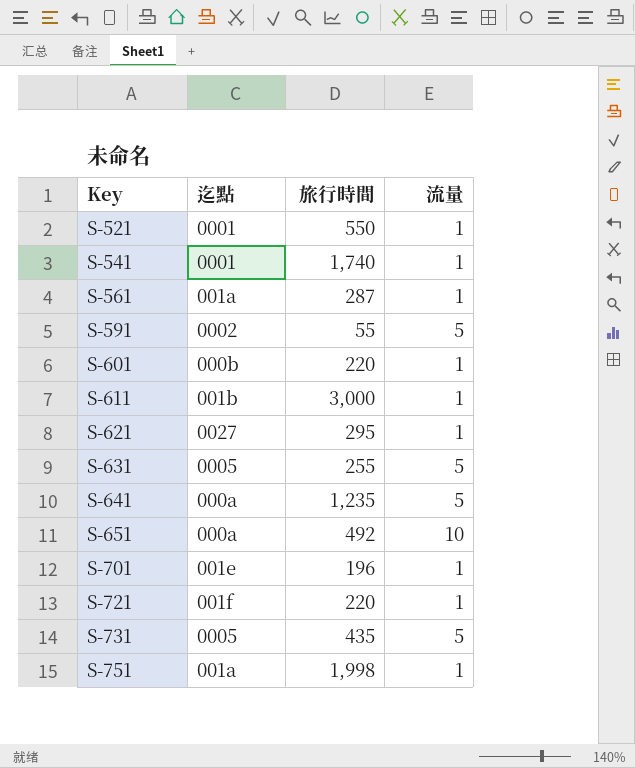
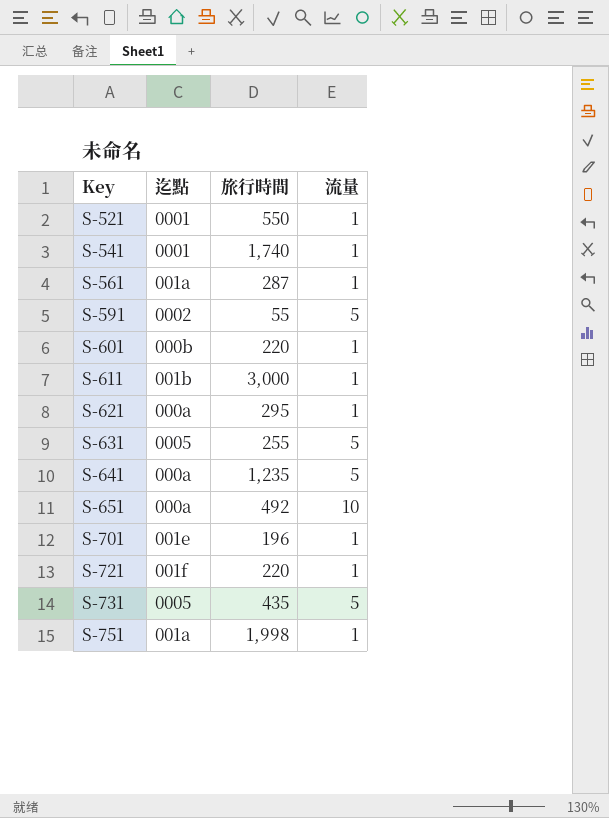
S-621 | 迄點: 0027 -> 000a

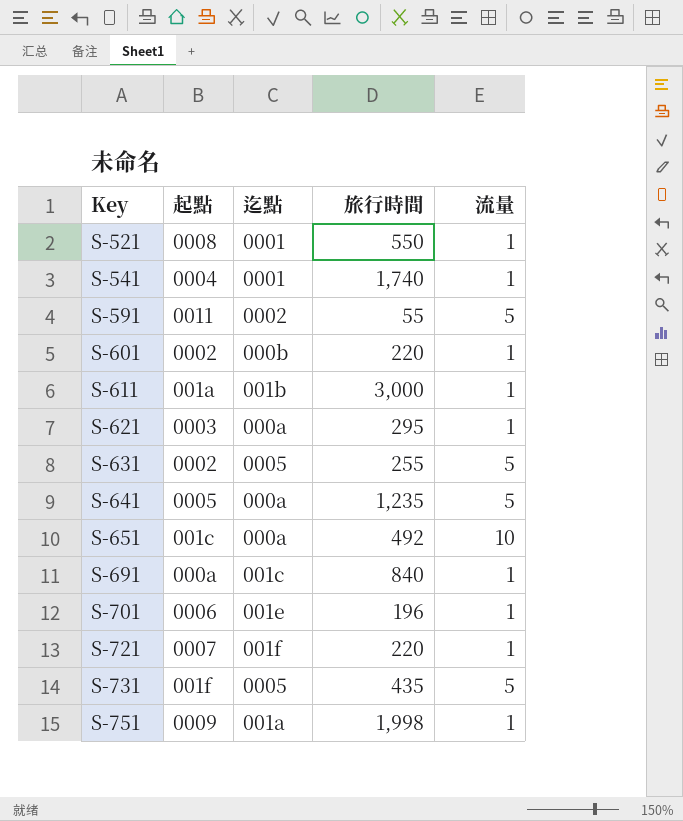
column 起點 | position: none -> 2
row S-561: 001a | 287 | 1 -> none
row S-691: none -> 000a | 001c | 840 | 1

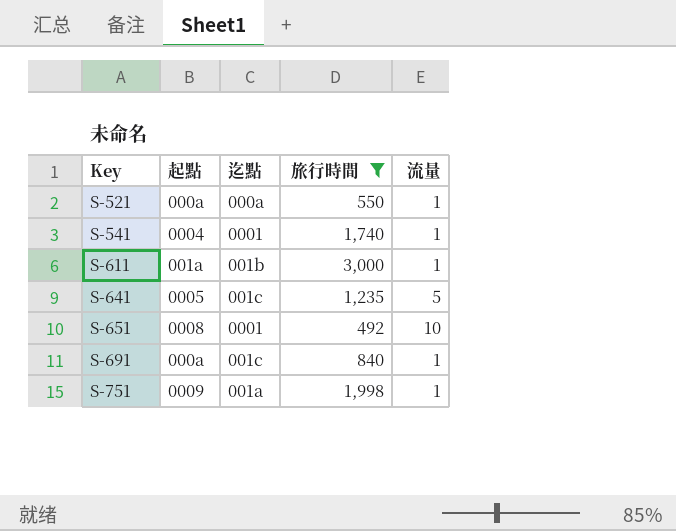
filter: none -> 旅行時間 >= 492
S-521 | 起點: 0008 -> 000a
S-521 | 迄點: 0001 -> 000a
S-641 | 迄點: 000a -> 001c
S-651 | 起點: 001c -> 0008
S-651 | 迄點: 000a -> 0001

